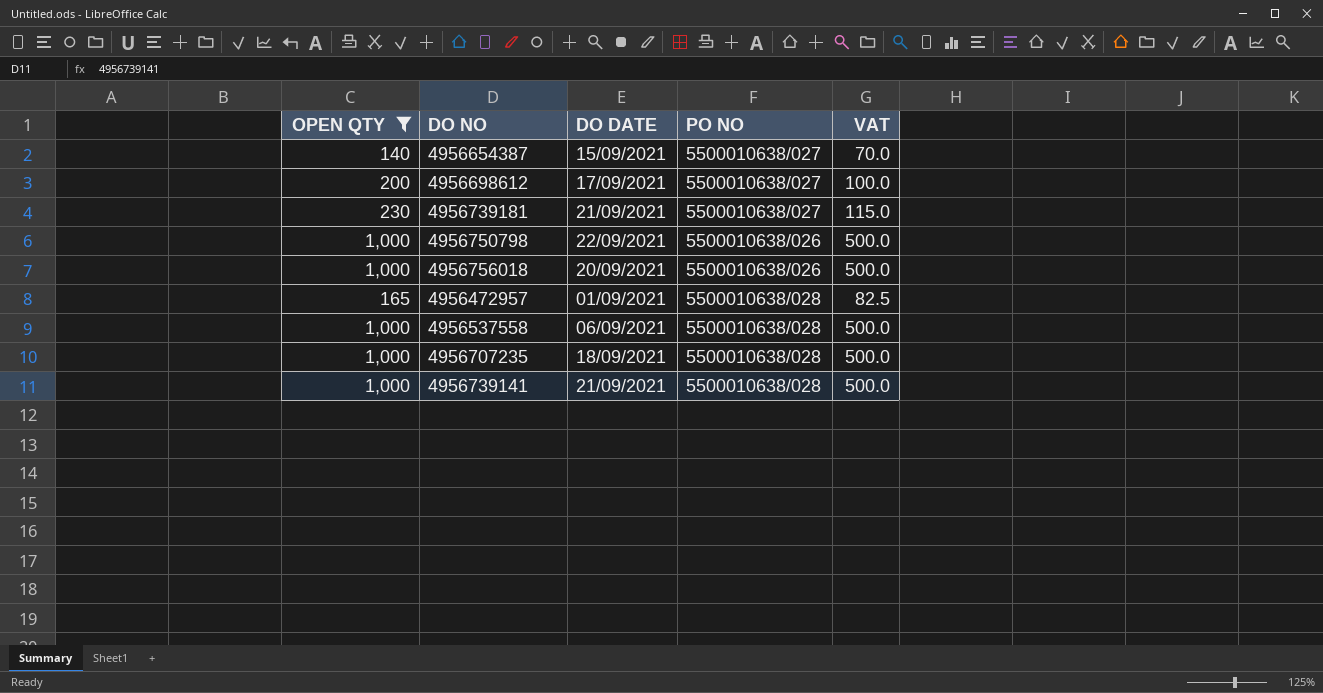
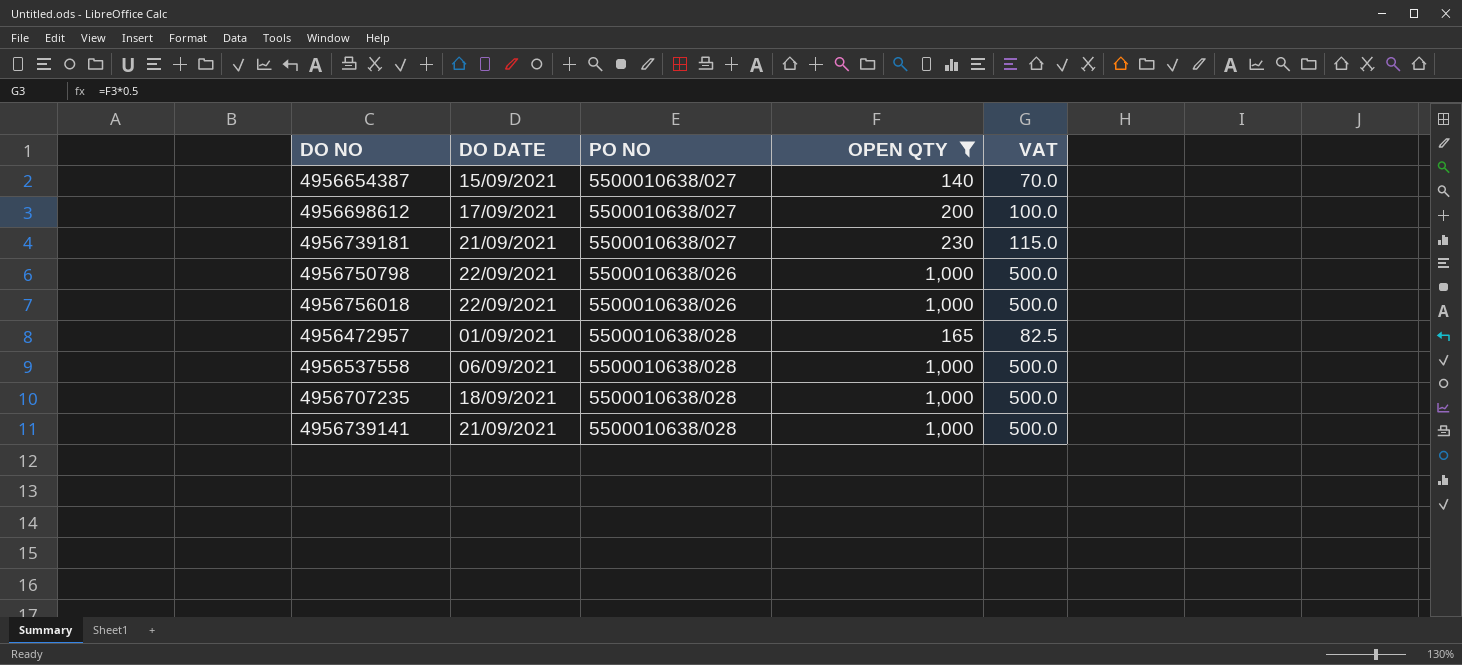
column OPEN QTY | position: 1 -> 4
4956756018 | DO DATE: 20/09/2021 -> 22/09/2021

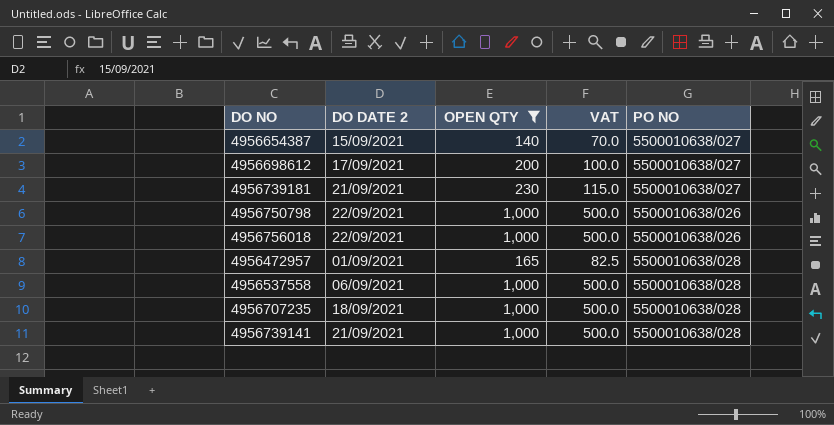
column name: DO DATE -> DO DATE 2
column PO NO | position: 3 -> 5

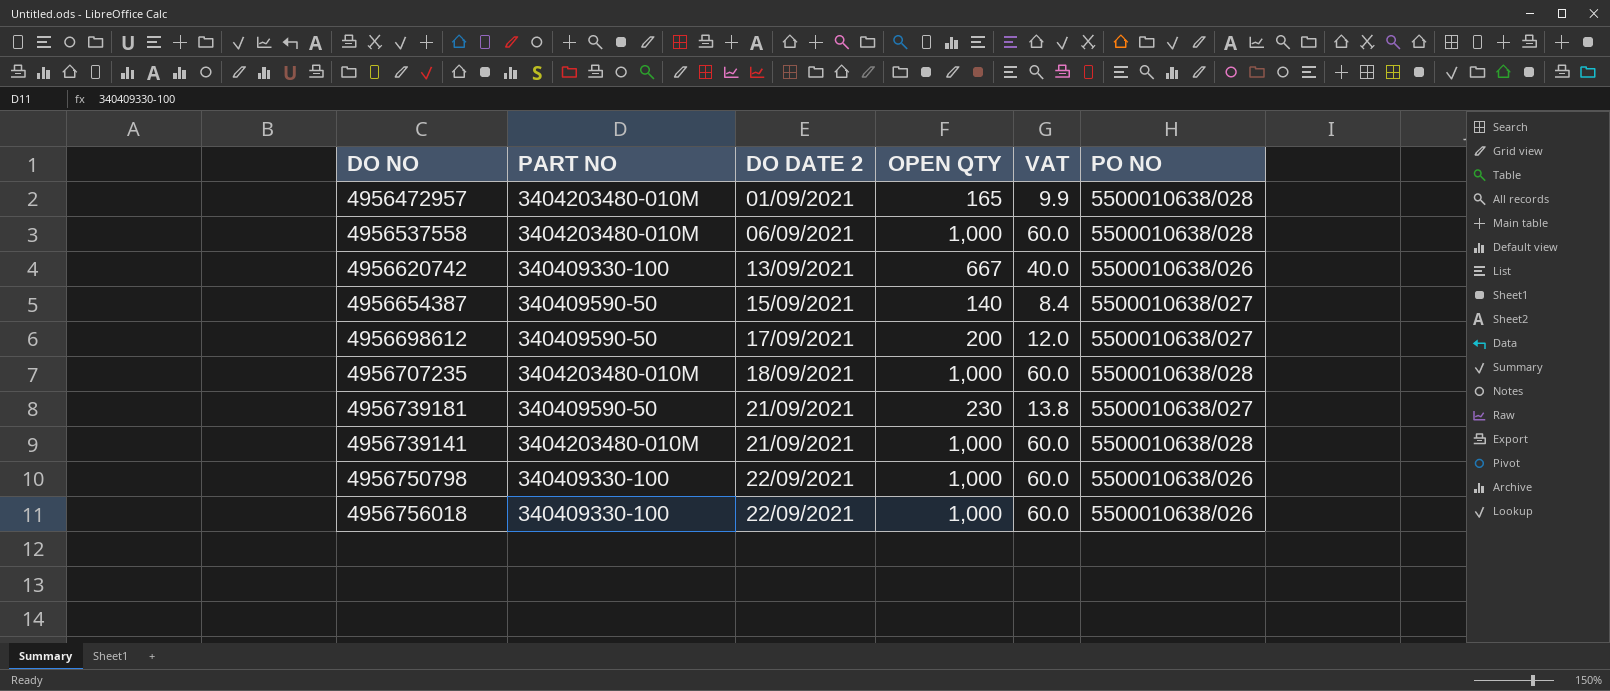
filter: OPEN QTY != 667 -> none
row order: none -> DO DATE 2 ascending
column PART NO | position: none -> 2
column VAT | formula: [OPEN QTY] * 0.5 -> [OPEN QTY] * 0.06

